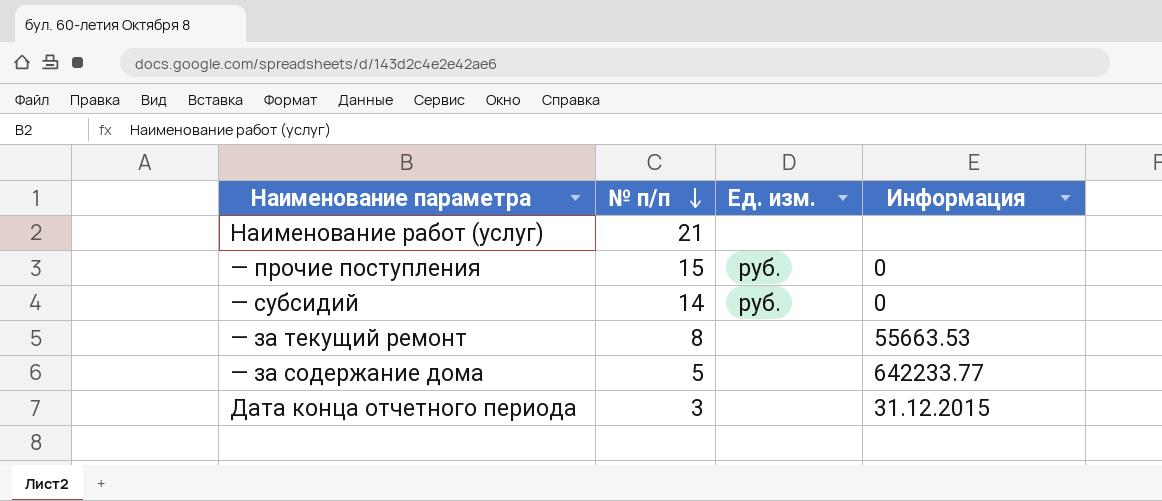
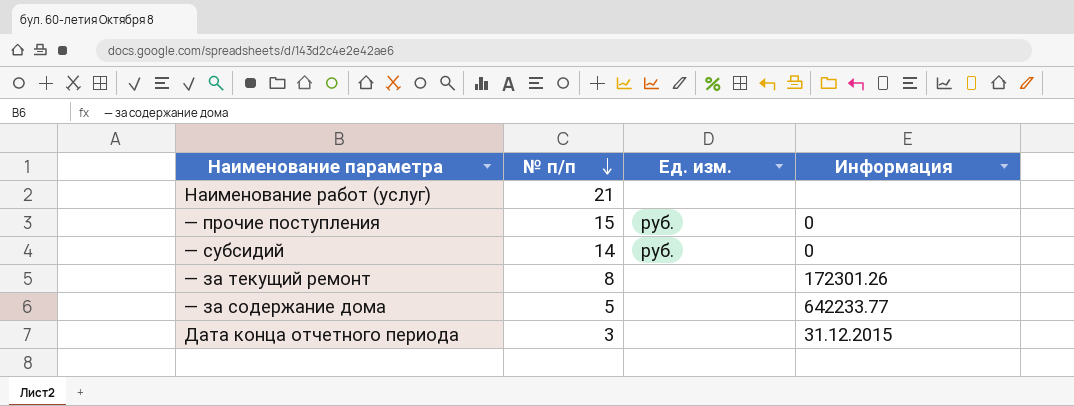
— за текущий ремонт | Информация: 55663.53 -> 172301.26

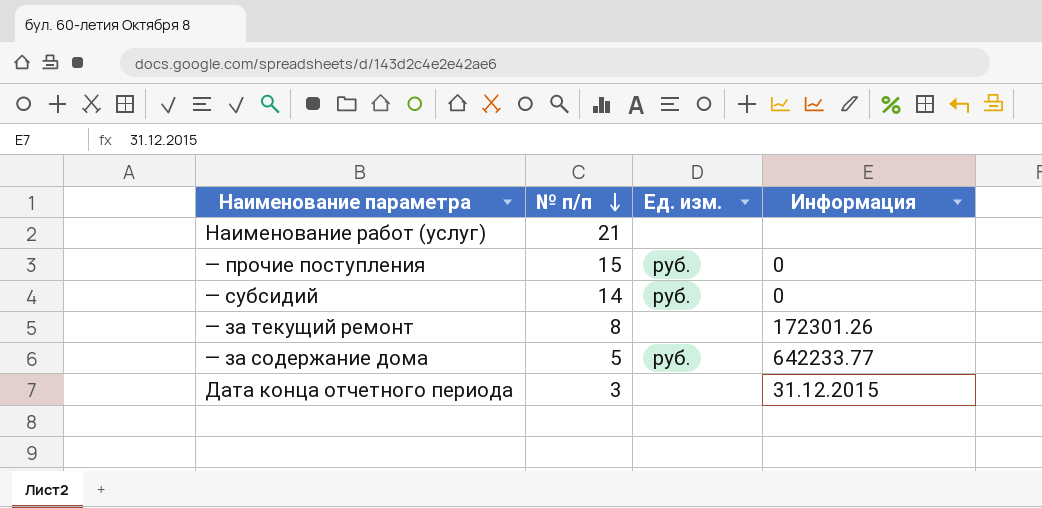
— за содержание дома | Ед. изм.: none -> руб.

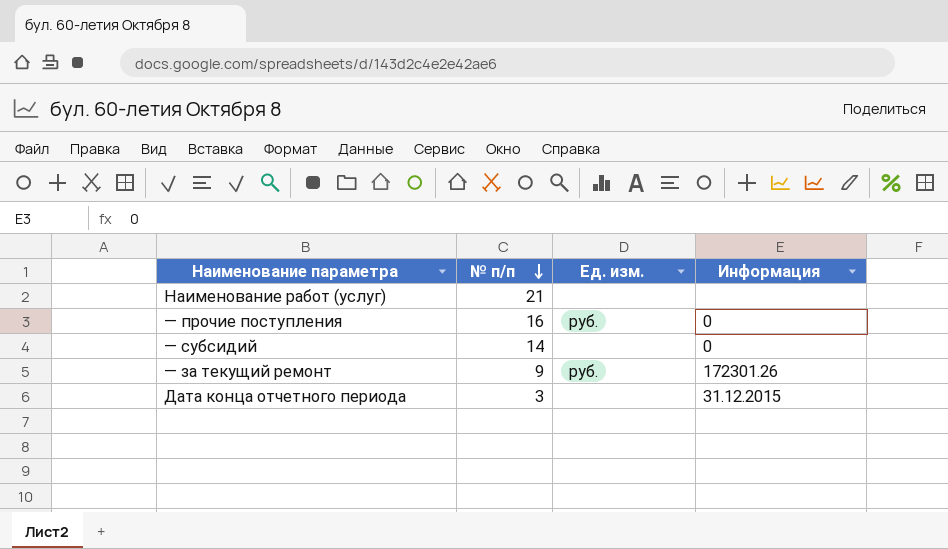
row — за содержание дома: 5 | руб. | 642233.77 -> none
— прочие поступления | № п/п: 15 -> 16
— субсидий | Ед. изм.: руб. -> none
— за текущий ремонт | № п/п: 8 -> 9
— за текущий ремонт | Ед. изм.: none -> руб.

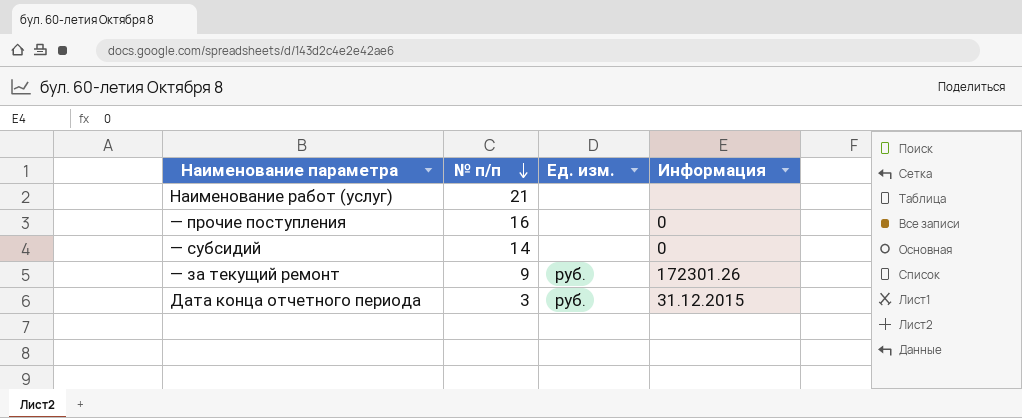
— прочие поступления | Ед. изм.: руб. -> none
Дата конца отчетного периода | Ед. изм.: none -> руб.

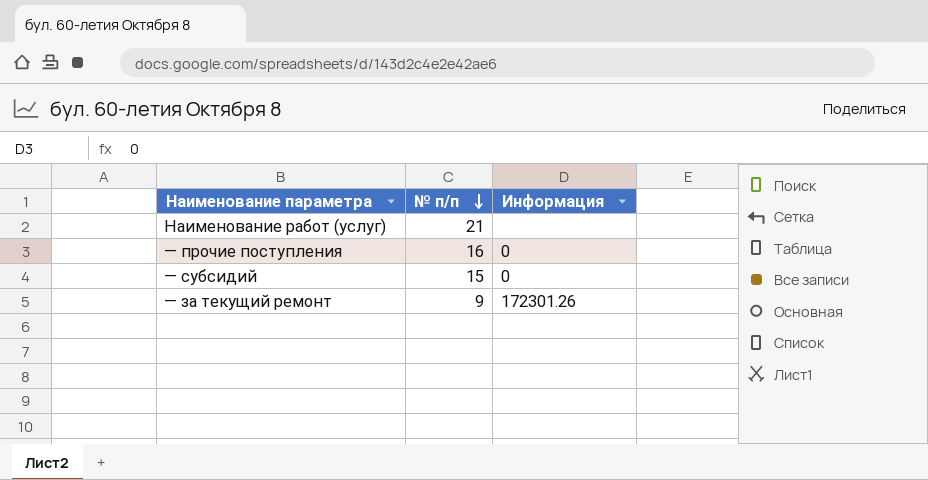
column Ед. изм. | position: 3 -> none
row Дата конца отчетного периода: 3 | руб. | 31.12.2015 -> none
— субсидий | № п/п: 14 -> 15

